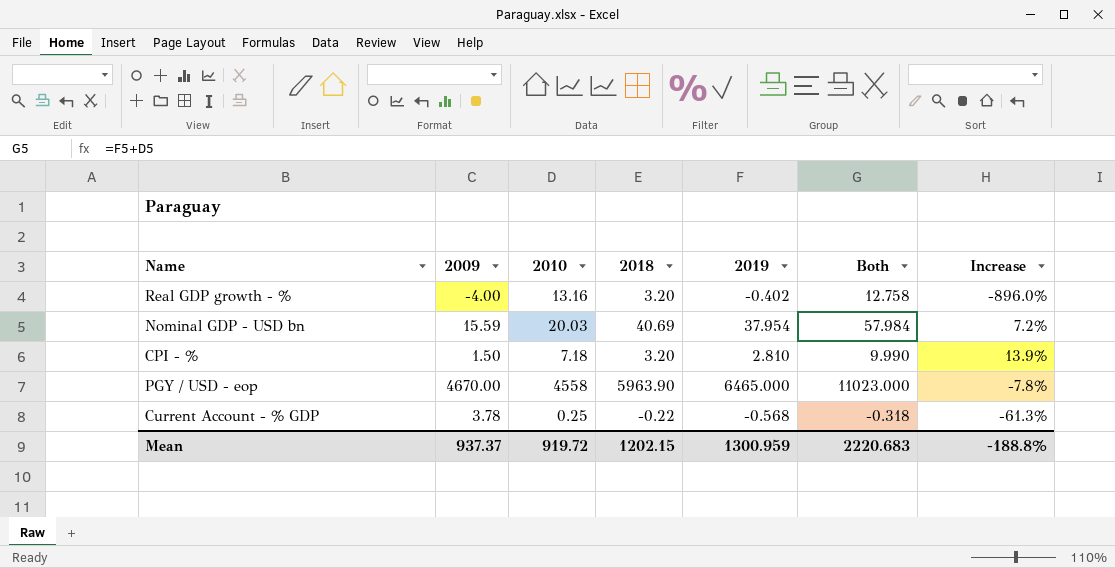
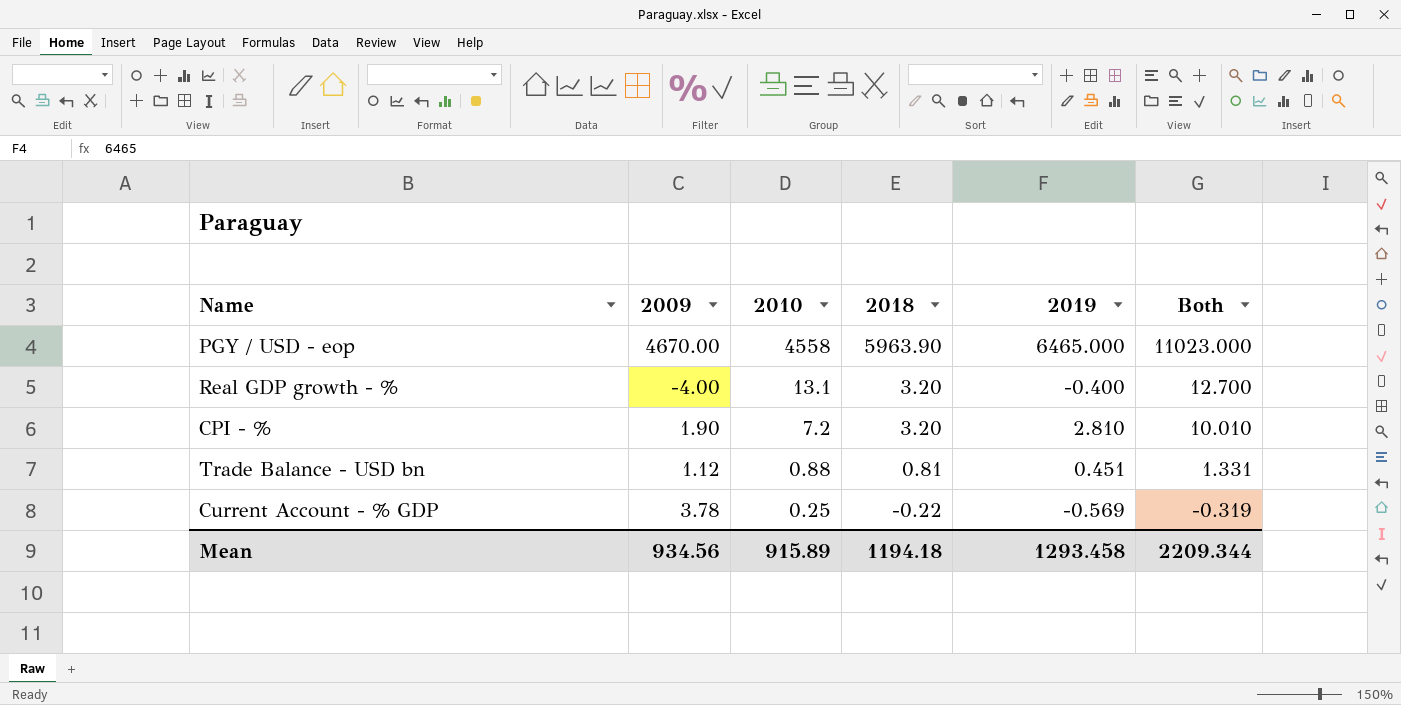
row order: none -> 2010 descending
column Increase | formula: ([2018] - [2019]) / [2019] -> none
row Nominal GDP - USD bn: 15.59 | 20.03 | 40.69 | 37.954 | 57.984 | 7.2% -> none
Real GDP growth - % | 2010: 13.16 -> 13.1
Real GDP growth - % | 2019: -0.402 -> -0.400
Real GDP growth - % | Both: 12.758 -> 12.700
CPI - % | 2009: 1.50 -> 1.90
CPI - % | 2010: 7.18 -> 7.2
CPI - % | Both: 9.990 -> 10.010
row Trade Balance - USD bn: none -> 1.12 | 0.88 | 0.81 | 0.451 | 1.331
Current Account - % GDP | 2019: -0.568 -> -0.569
Current Account - % GDP | Both: -0.318 -> -0.319
Mean | 2009: 937.37 -> 934.56
Mean | 2010: 919.72 -> 915.89
Mean | 2018: 1202.15 -> 1194.18
Mean | 2019: 1300.959 -> 1293.458
Mean | Both: 2220.683 -> 2209.344

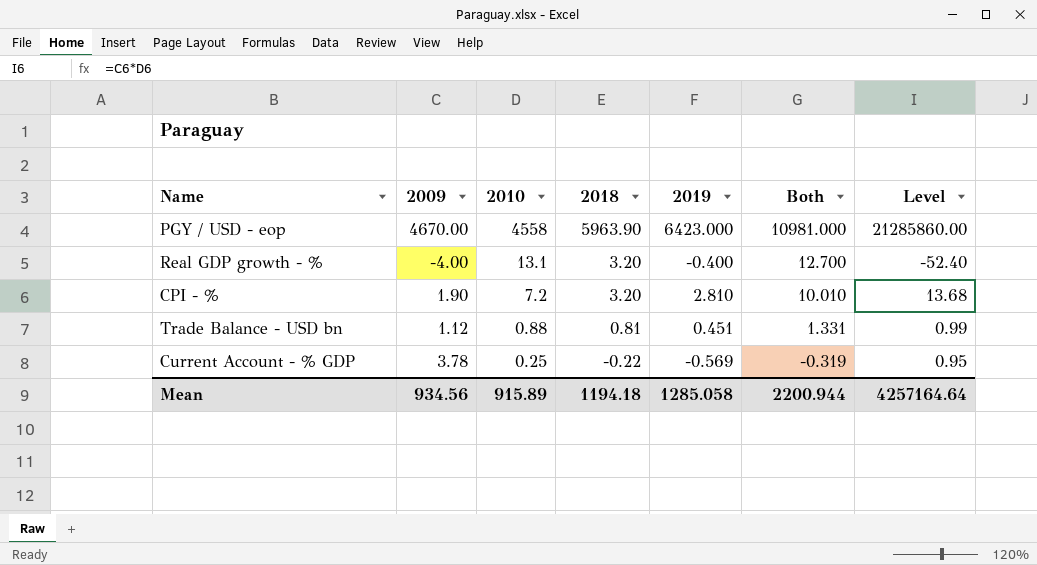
column Level | formula: none -> [2009] * [2010]
PGY / USD - eop | 2019: 6465.000 -> 6423.000
PGY / USD - eop | Both: 11023.000 -> 10981.000
Mean | 2019: 1293.458 -> 1285.058
Mean | Both: 2209.344 -> 2200.944

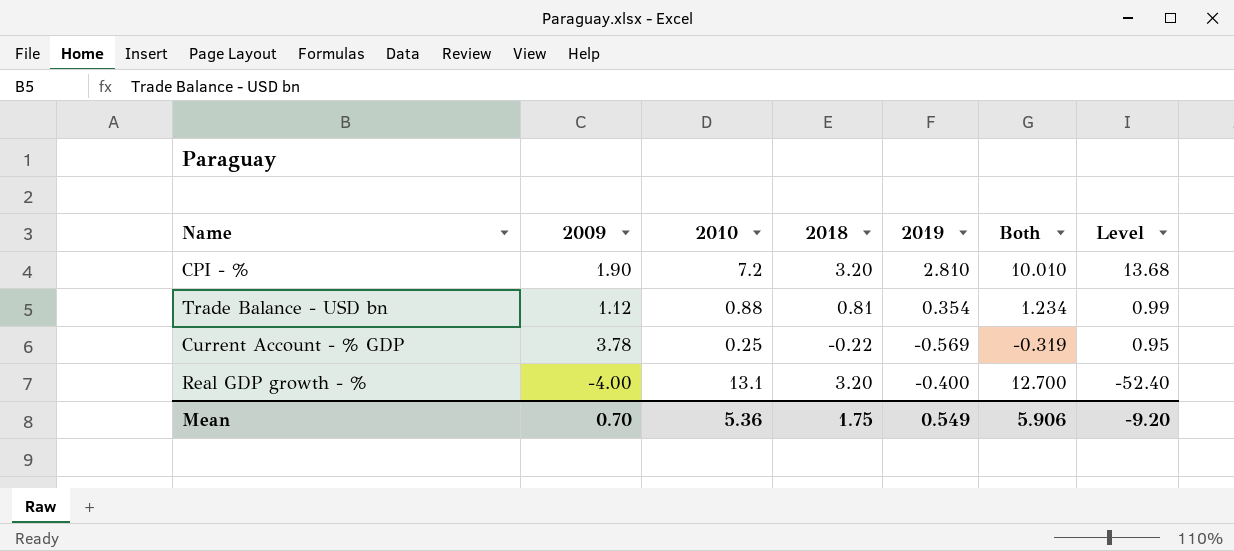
row order: 2010 descending -> Level descending
row PGY / USD - eop: 4670.00 | 4558 | 5963.90 | 6423.000 | 10981.000 | 21285860.00 -> none
Trade Balance - USD bn | 2019: 0.451 -> 0.354
Trade Balance - USD bn | Both: 1.331 -> 1.234
Mean | 2009: 934.56 -> 0.70
Mean | 2010: 915.89 -> 5.36
Mean | 2018: 1194.18 -> 1.75
Mean | 2019: 1285.058 -> 0.549
Mean | Both: 2200.944 -> 5.906
Mean | Level: 4257164.64 -> -9.20

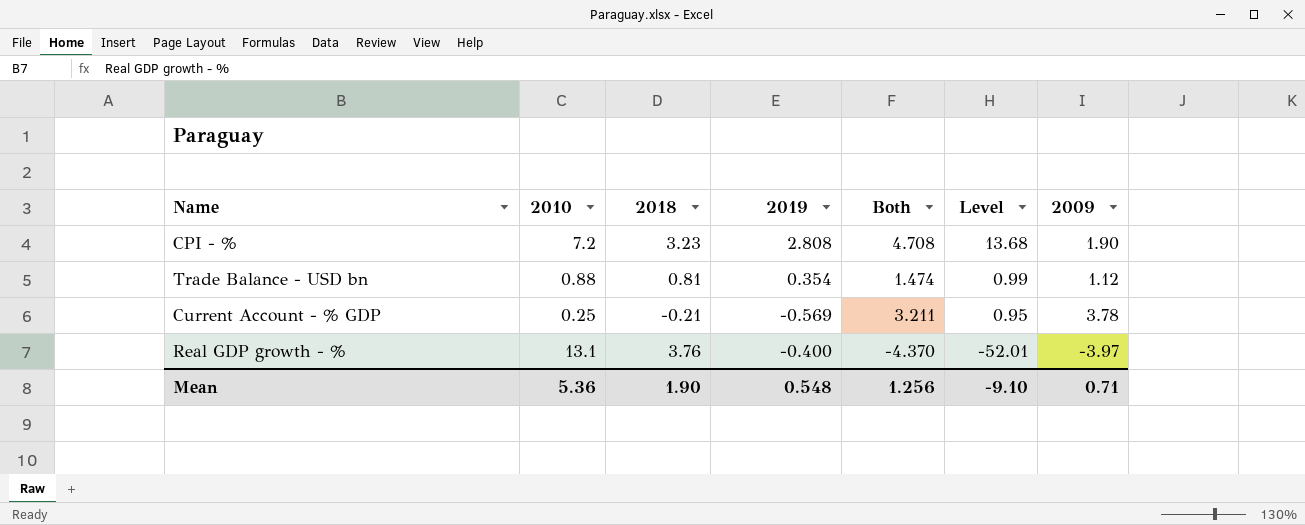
column Both | formula: [2010] + [2019] -> [2019] + [2009]
column 2009 | position: 2 -> 7
CPI - % | 2018: 3.20 -> 3.23
CPI - % | 2019: 2.810 -> 2.808
Current Account - % GDP | 2018: -0.22 -> -0.21
Real GDP growth - % | 2018: 3.20 -> 3.76
Real GDP growth - % | Level: -52.40 -> -52.01
Real GDP growth - % | 2009: -4.00 -> -3.97
Mean | 2018: 1.75 -> 1.90
Mean | 2019: 0.549 -> 0.548
Mean | Both: 5.906 -> 1.256
Mean | Level: -9.20 -> -9.10
Mean | 2009: 0.70 -> 0.71

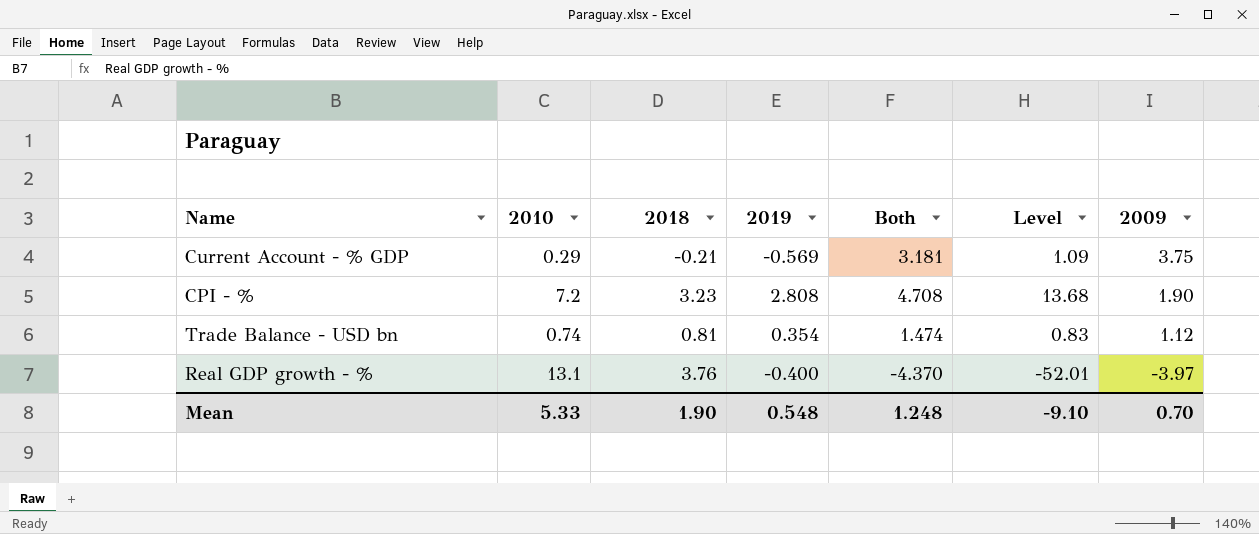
row order: Level descending -> 2009 descending
Current Account - % GDP | 2010: 0.25 -> 0.29
Current Account - % GDP | Both: 3.211 -> 3.181
Current Account - % GDP | Level: 0.95 -> 1.09
Current Account - % GDP | 2009: 3.78 -> 3.75
Trade Balance - USD bn | 2010: 0.88 -> 0.74
Trade Balance - USD bn | Level: 0.99 -> 0.83
Mean | 2010: 5.36 -> 5.33
Mean | Both: 1.256 -> 1.248
Mean | 2009: 0.71 -> 0.70

